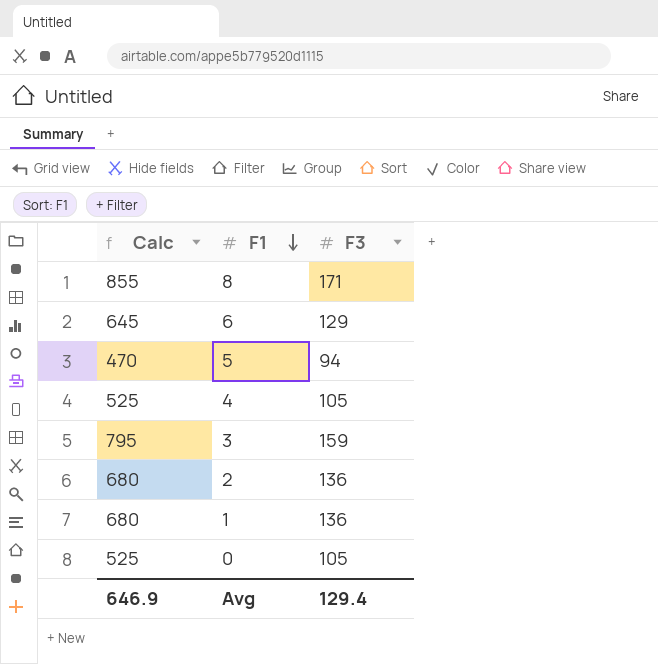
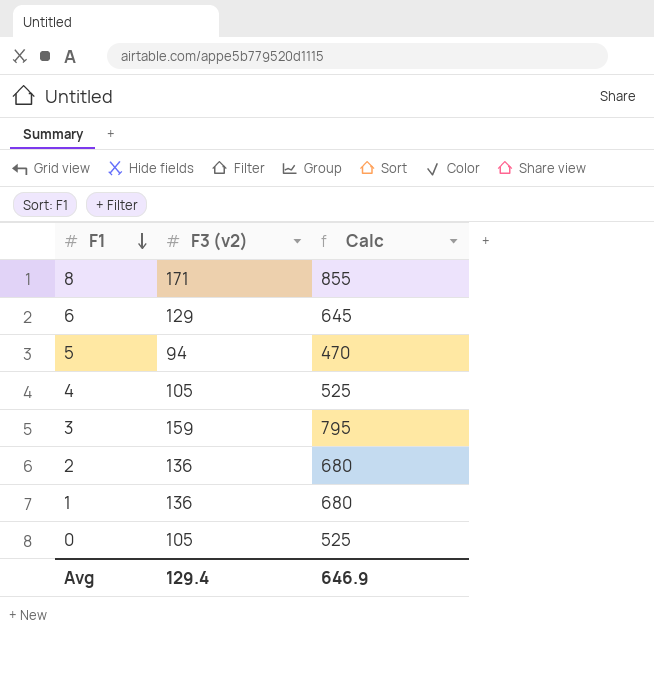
column name: F3 -> F3 (v2)
column Calc | position: 1 -> 3

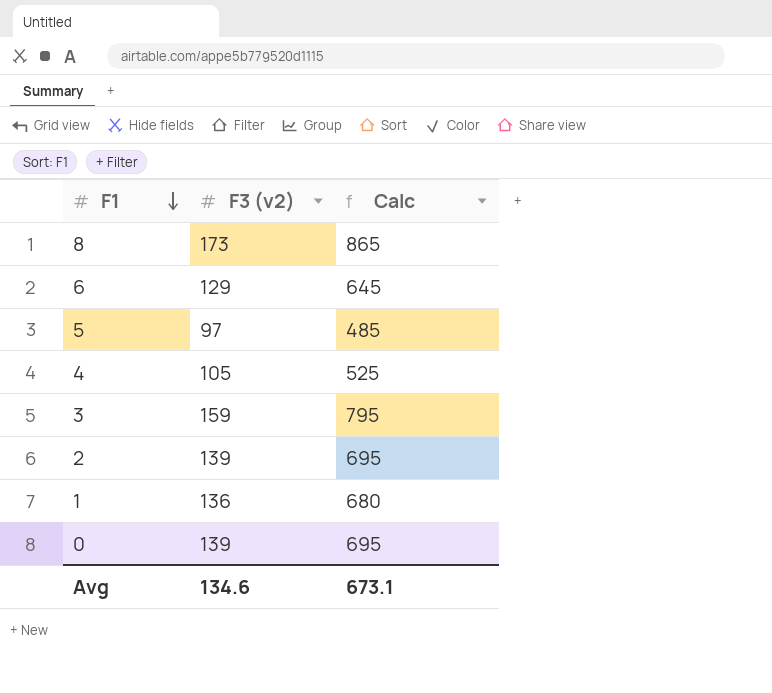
8 | F3 (v2): 171 -> 173
8 | Calc: 855 -> 865
5 | F3 (v2): 94 -> 97
5 | Calc: 470 -> 485
2 | F3 (v2): 136 -> 139
2 | Calc: 680 -> 695
0 | F3 (v2): 105 -> 139
0 | Calc: 525 -> 695
Avg | F3 (v2): 129.4 -> 134.6
Avg | Calc: 646.9 -> 673.1

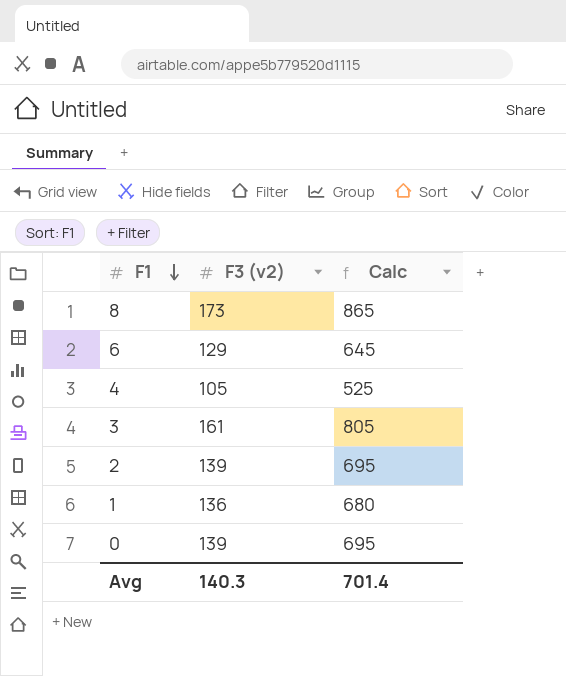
row 5: 97 | 485 -> none
3 | F3 (v2): 159 -> 161
3 | Calc: 795 -> 805
Avg | F3 (v2): 134.6 -> 140.3
Avg | Calc: 673.1 -> 701.4

